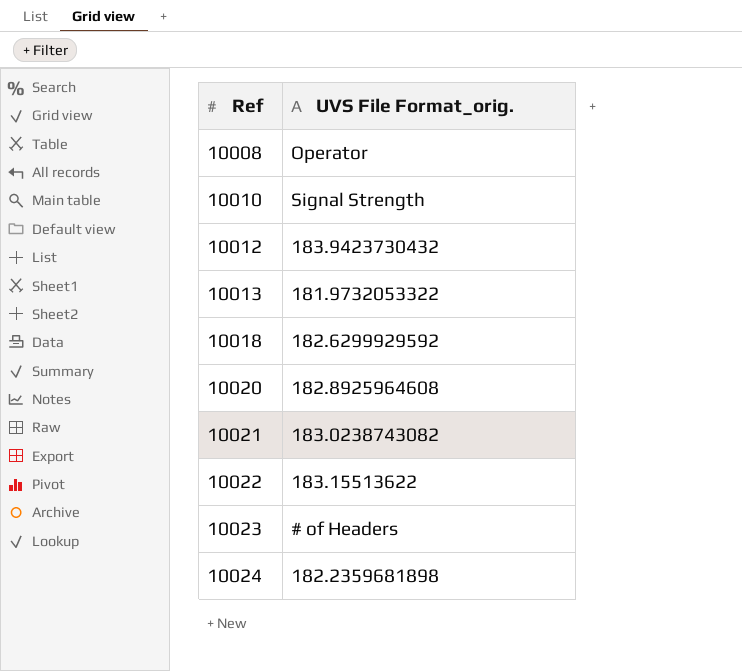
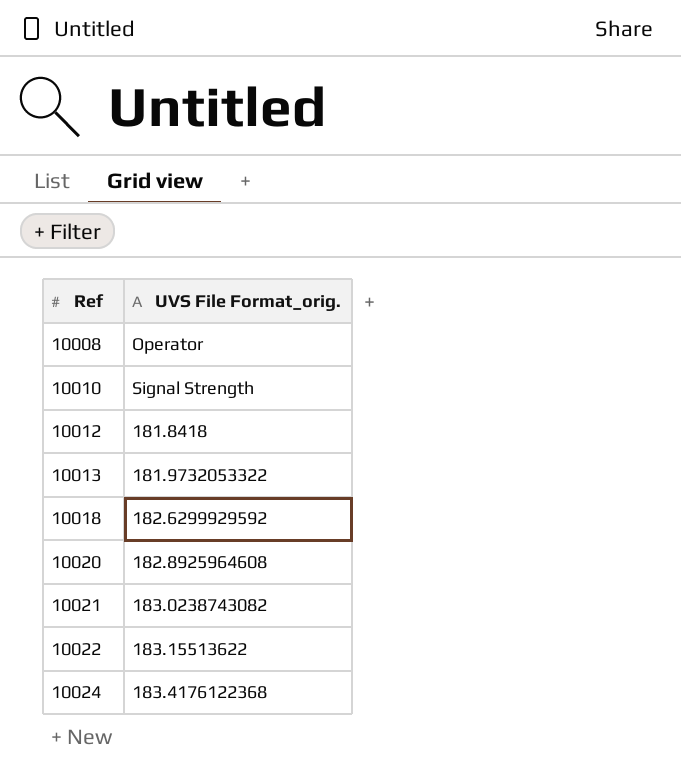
row 10023: # of Headers -> none
10012 | UVS File Format_orig.: 183.9423730432 -> 181.8418
10024 | UVS File Format_orig.: 182.2359681898 -> 183.4176122368

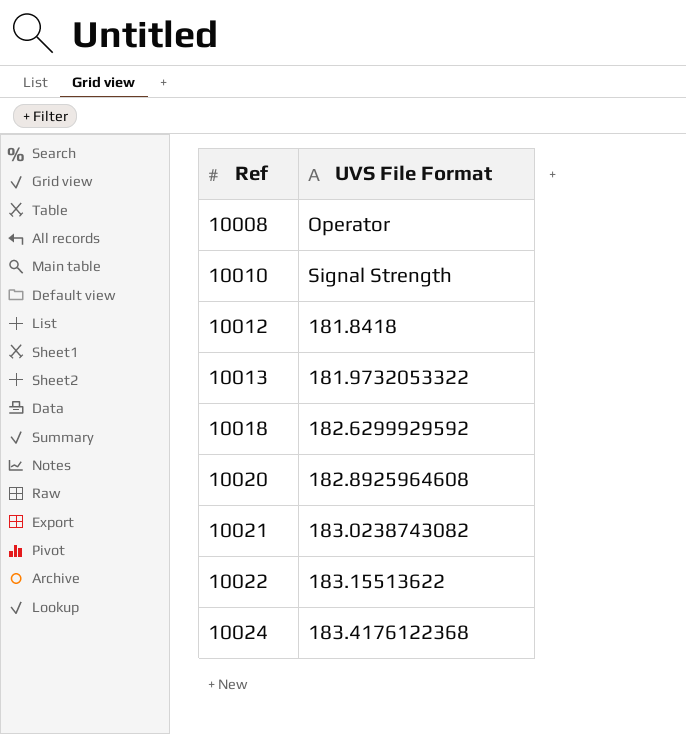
column name: UVS File Format_orig. -> UVS File Format

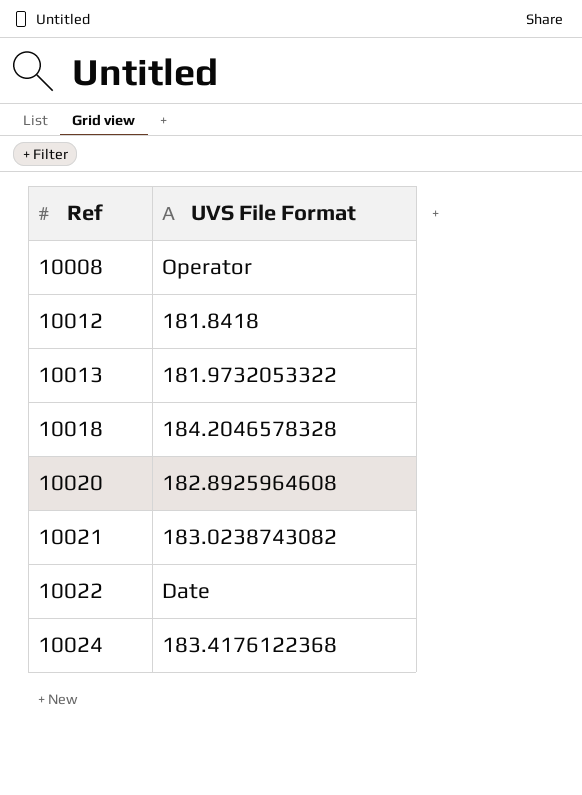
row 10010: Signal Strength -> none
10018 | UVS File Format: 182.6299929592 -> 184.2046578328
10022 | UVS File Format: 183.15513622 -> Date

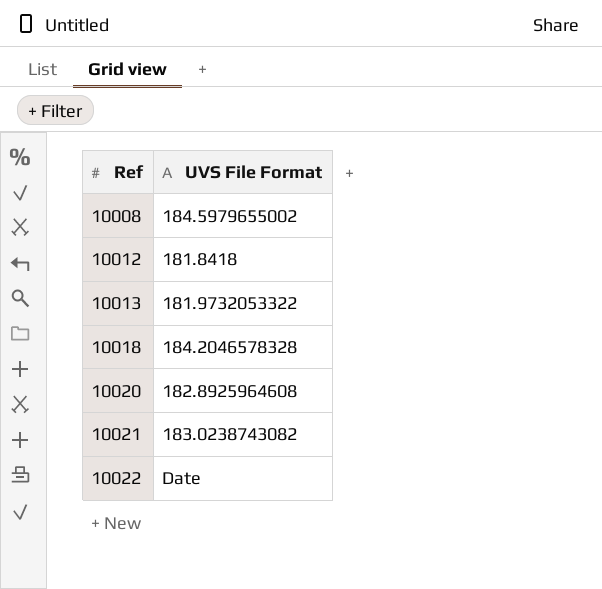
row 10024: 183.4176122368 -> none
10008 | UVS File Format: Operator -> 184.5979655002

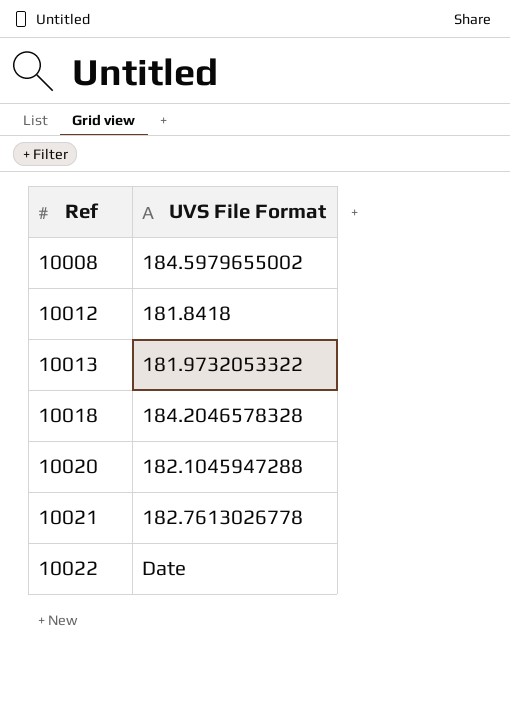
10020 | UVS File Format: 182.8925964608 -> 182.1045947288
10021 | UVS File Format: 183.0238743082 -> 182.7613026778

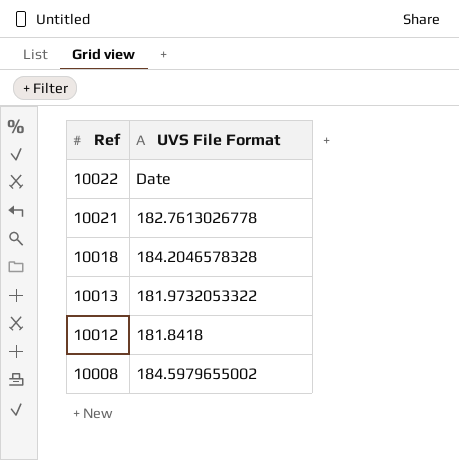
row order: Ref ascending -> Ref descending
row 10020: 182.1045947288 -> none

